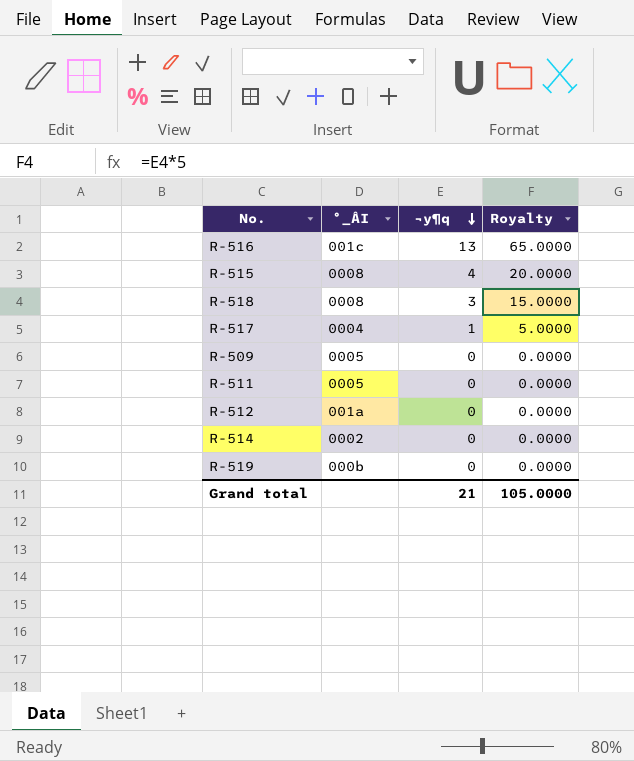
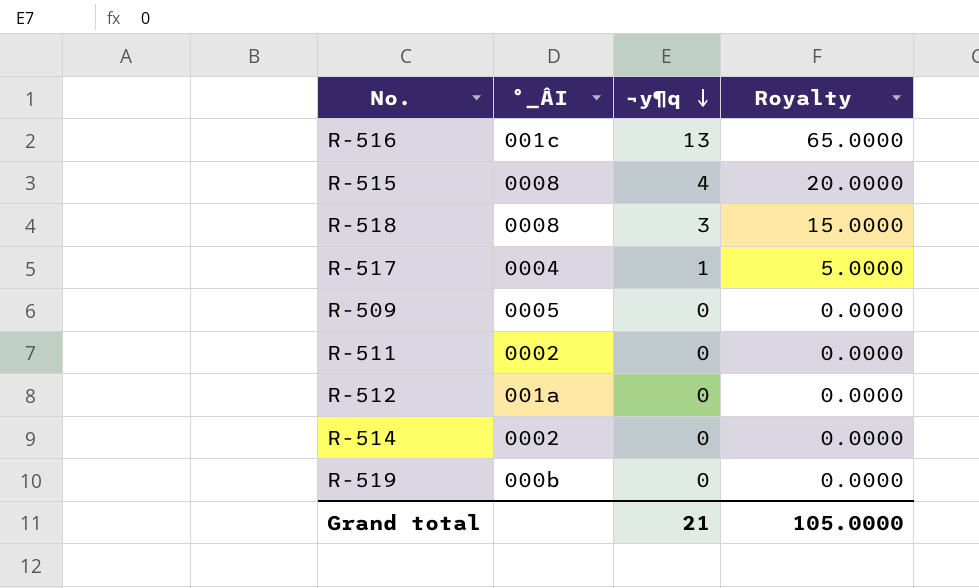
R-511 | °_ÂI: 0005 -> 0002

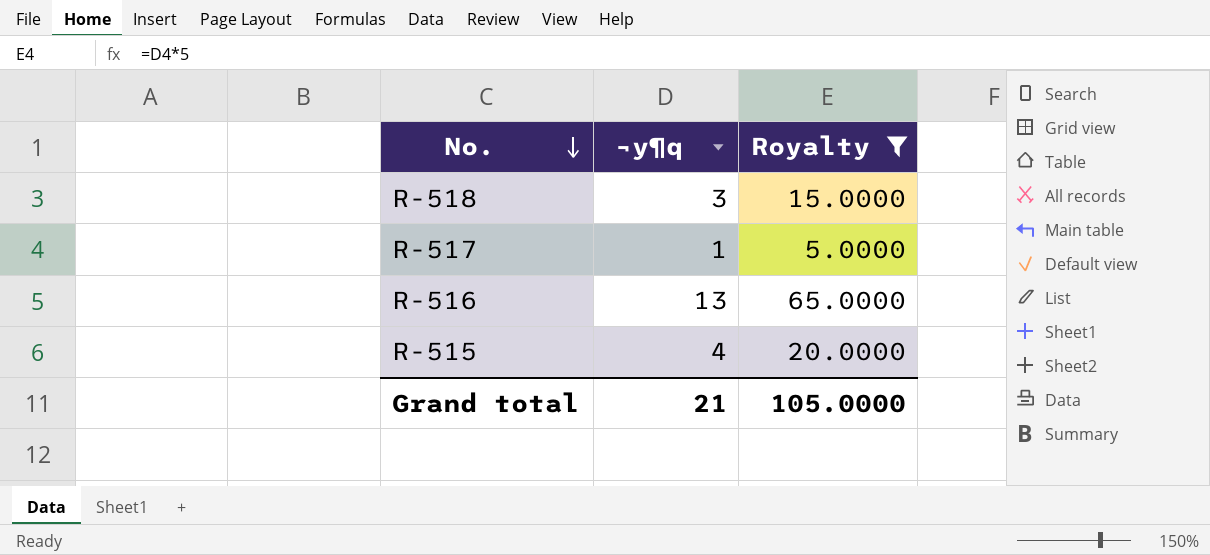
filter: none -> Royalty != 0.0000
row order: ¬y¶q descending -> No. descending
column °_ÂI | position: 2 -> none

